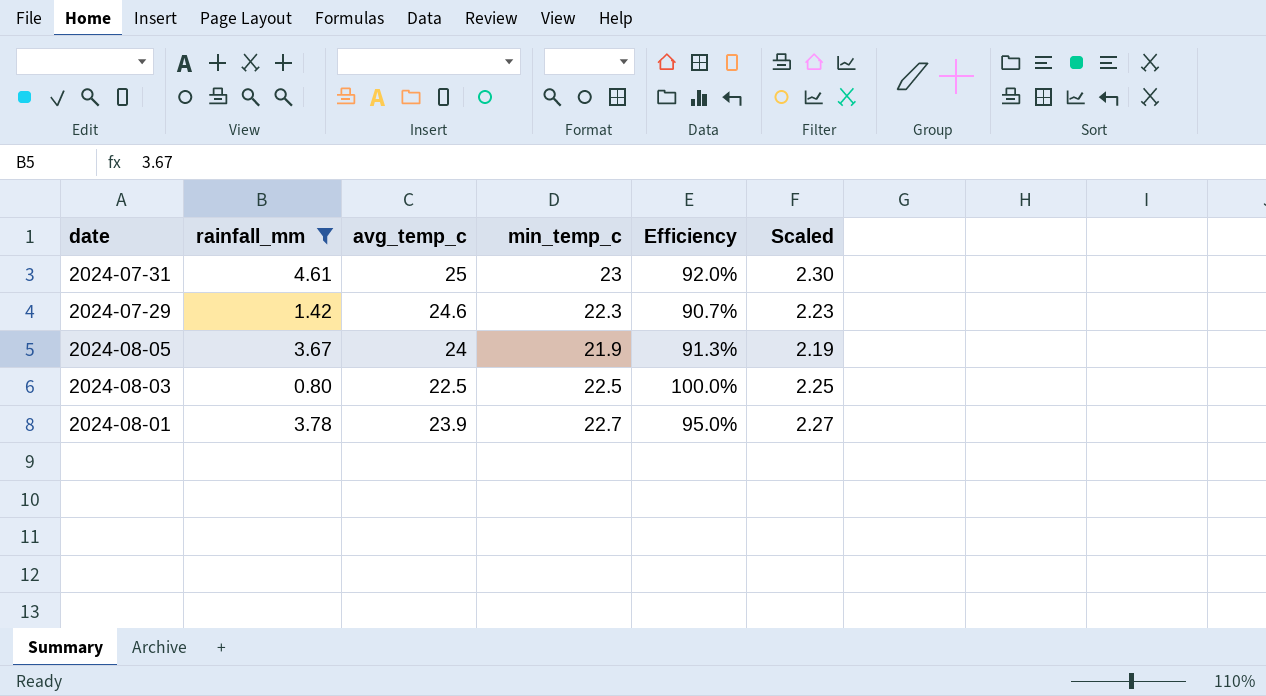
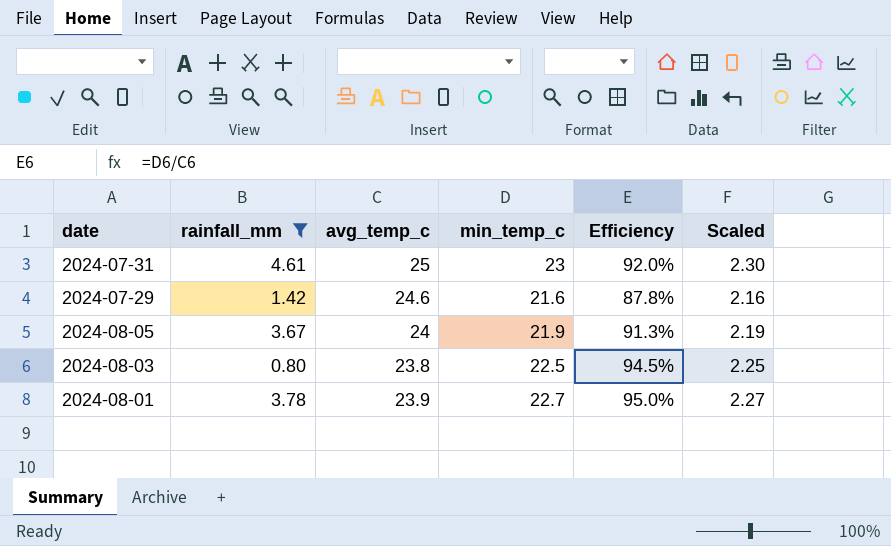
2024-07-29 | min_temp_c: 22.3 -> 21.6
2024-07-29 | Efficiency: 90.7% -> 87.8%
2024-07-29 | Scaled: 2.23 -> 2.16
2024-08-03 | avg_temp_c: 22.5 -> 23.8
2024-08-03 | Efficiency: 100.0% -> 94.5%

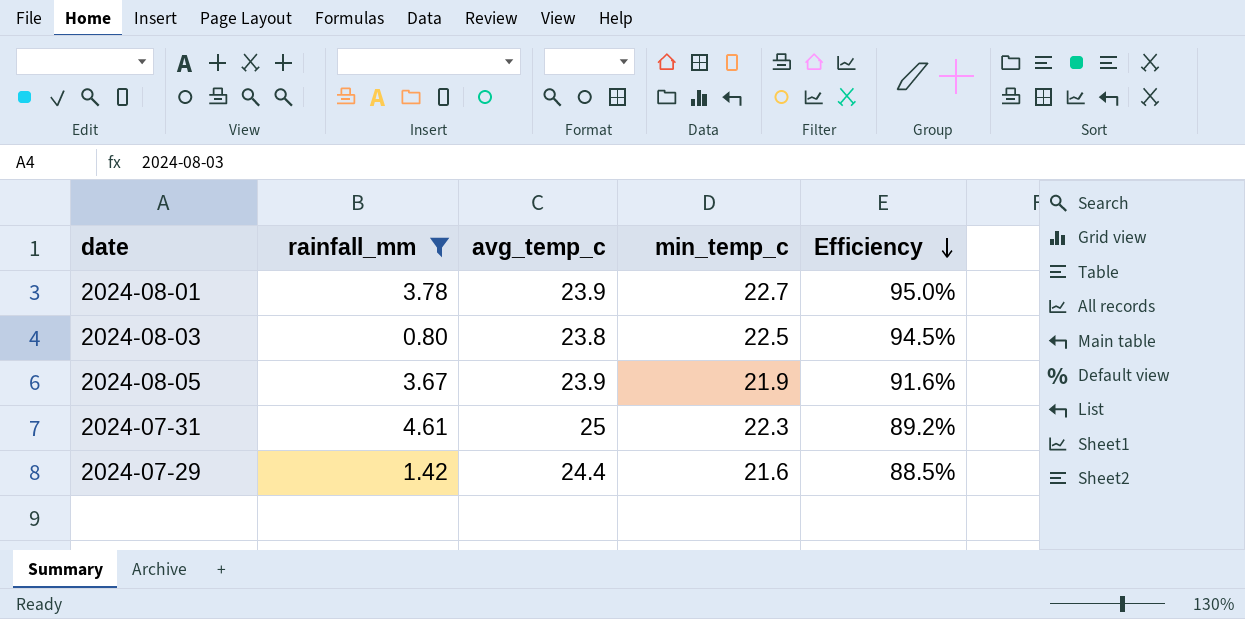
row order: none -> Efficiency descending
column Scaled | formula: [min_temp_c] * 0.1 -> none
2024-08-05 | avg_temp_c: 24 -> 23.9
2024-08-05 | Efficiency: 91.3% -> 91.6%
2024-07-31 | min_temp_c: 23 -> 22.3
2024-07-31 | Efficiency: 92.0% -> 89.2%
2024-07-29 | avg_temp_c: 24.6 -> 24.4
2024-07-29 | Efficiency: 87.8% -> 88.5%

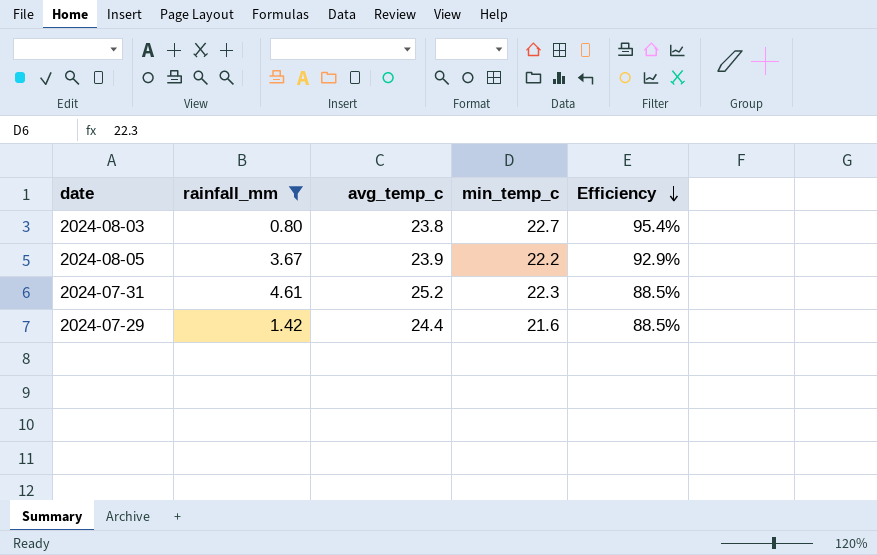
row 2024-08-01: 3.78 | 23.9 | 22.7 | 95.0% -> none
2024-08-03 | min_temp_c: 22.5 -> 22.7
2024-08-03 | Efficiency: 94.5% -> 95.4%
2024-08-05 | min_temp_c: 21.9 -> 22.2
2024-08-05 | Efficiency: 91.6% -> 92.9%
2024-07-31 | avg_temp_c: 25 -> 25.2
2024-07-31 | Efficiency: 89.2% -> 88.5%

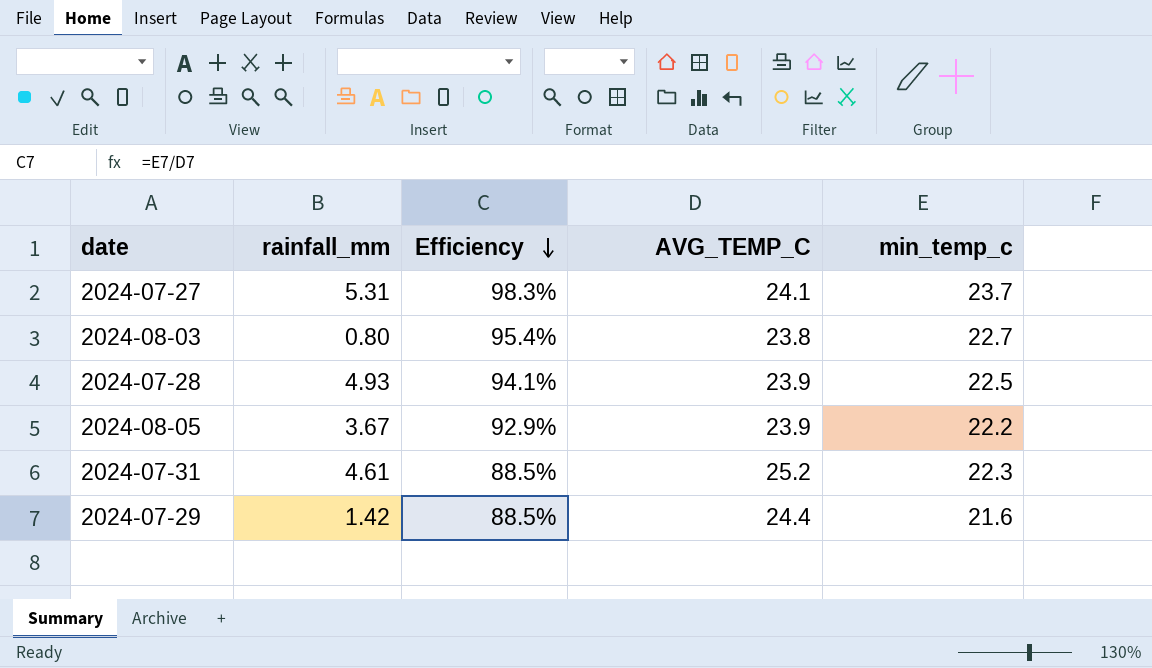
filter: rainfall_mm <= 4.61 -> none
column Efficiency | position: 5 -> 3
column name: avg_temp_c -> AVG_TEMP_C

